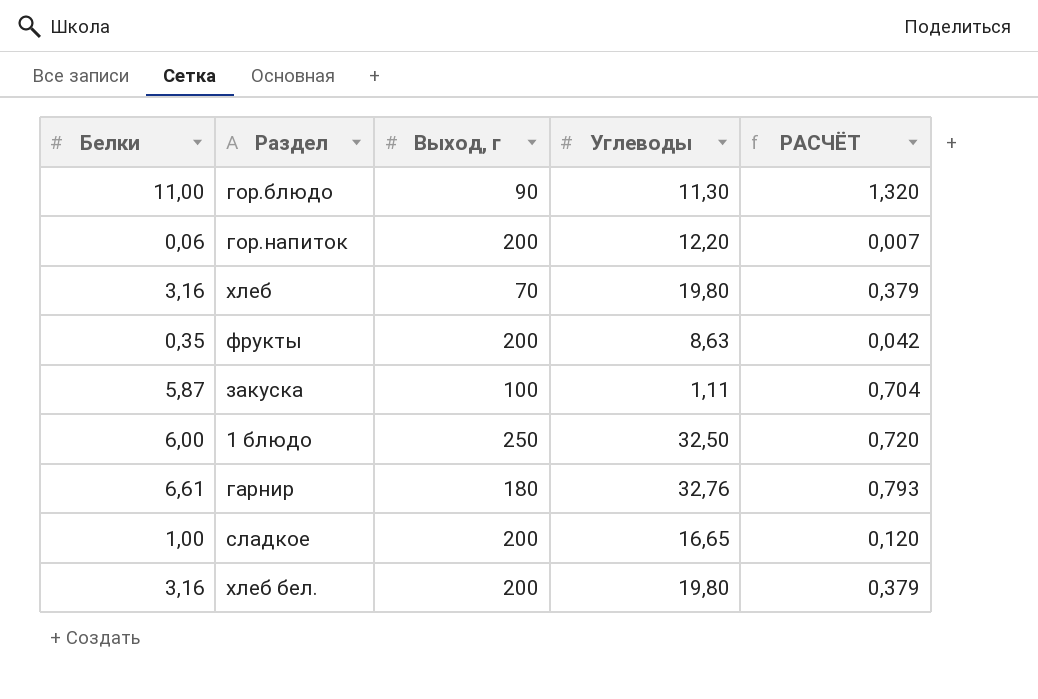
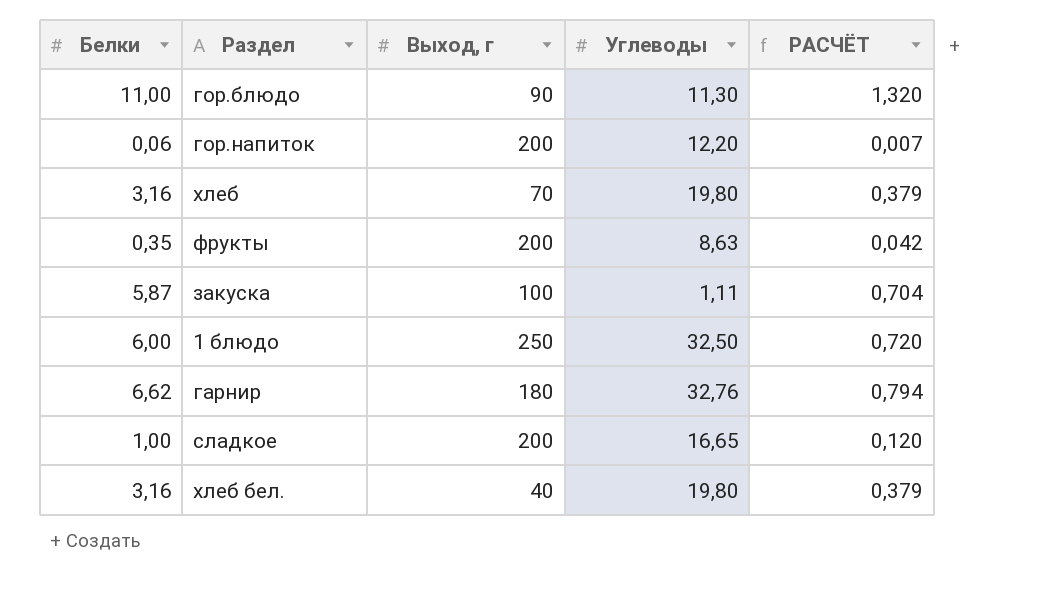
гарнир | Белки: 6,61 -> 6,62
гарнир | РАСЧЁТ: 0,793 -> 0,794
хлеб бел. | Выход, г: 200 -> 40

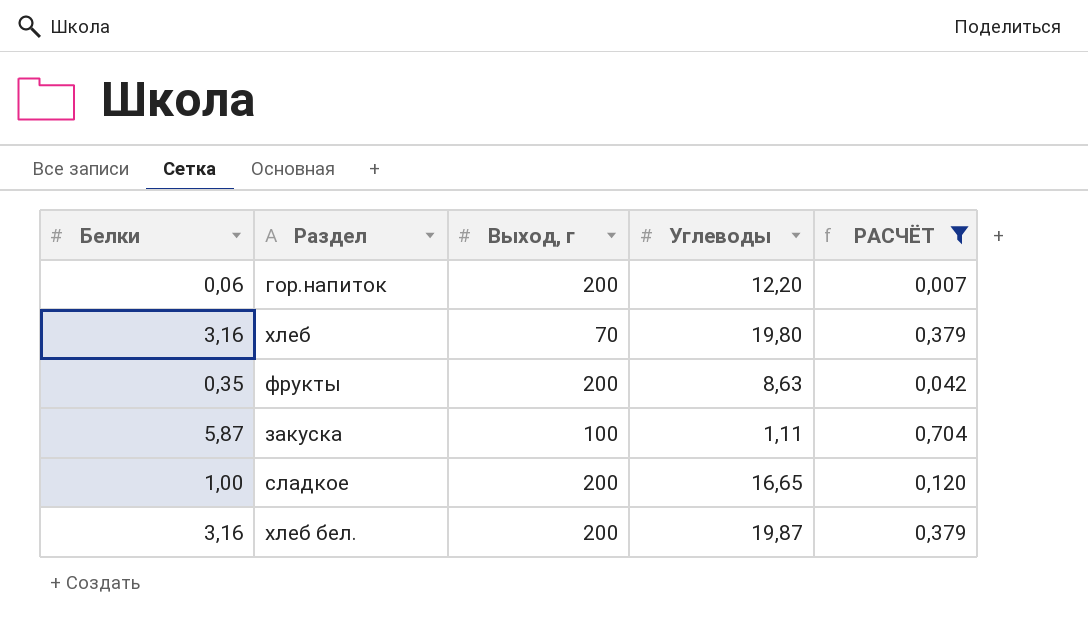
filter: none -> РАСЧЁТ <= 0,704
хлеб бел. | Выход, г: 40 -> 200
хлеб бел. | Углеводы: 19,80 -> 19,87

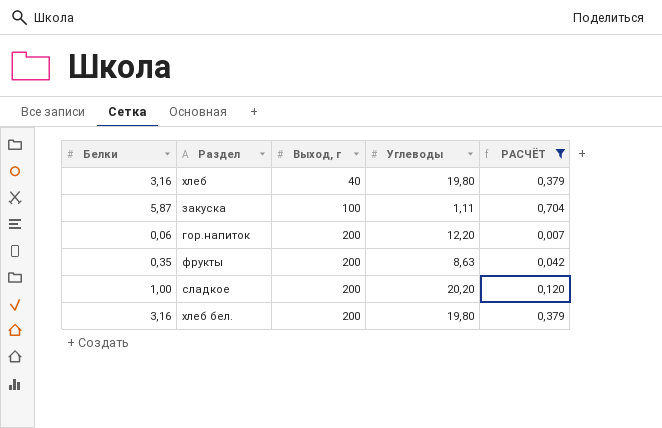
row order: none -> Выход, г ascending
хлеб | Выход, г: 70 -> 40
сладкое | Углеводы: 16,65 -> 20,20
хлеб бел. | Углеводы: 19,87 -> 19,80

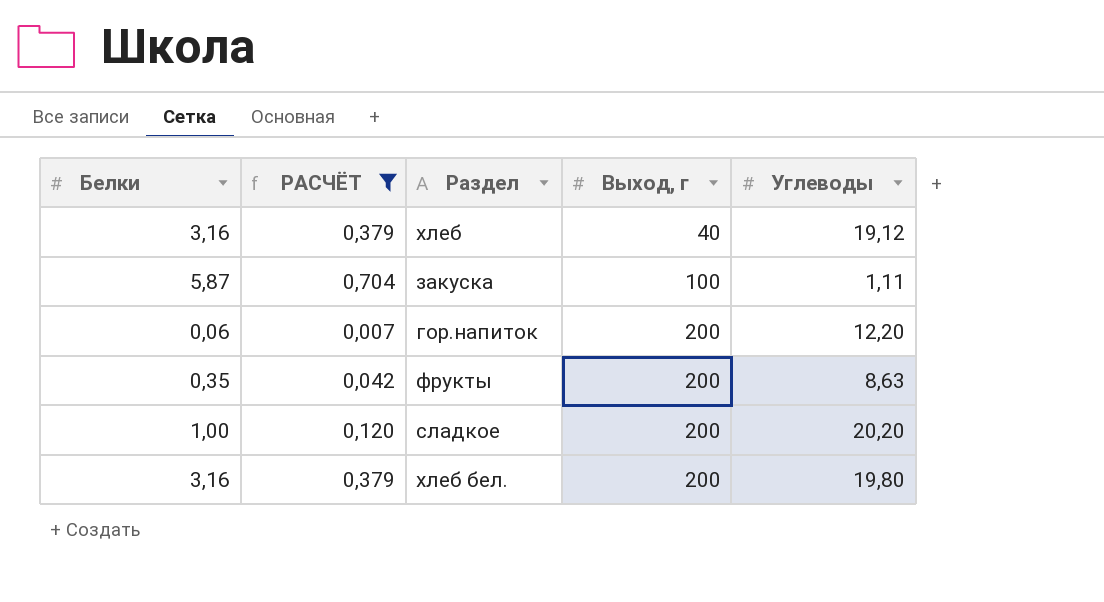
column РАСЧЁТ | position: 5 -> 2
хлеб | Углеводы: 19,80 -> 19,12

